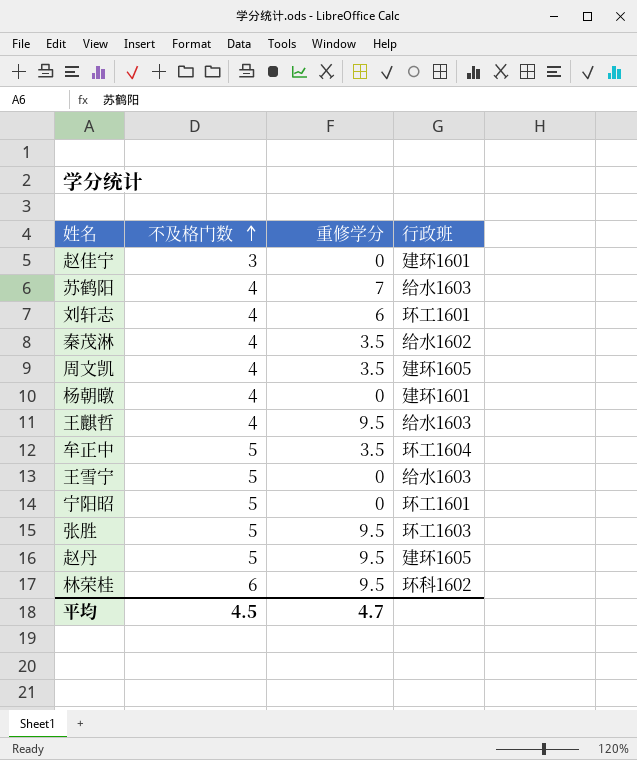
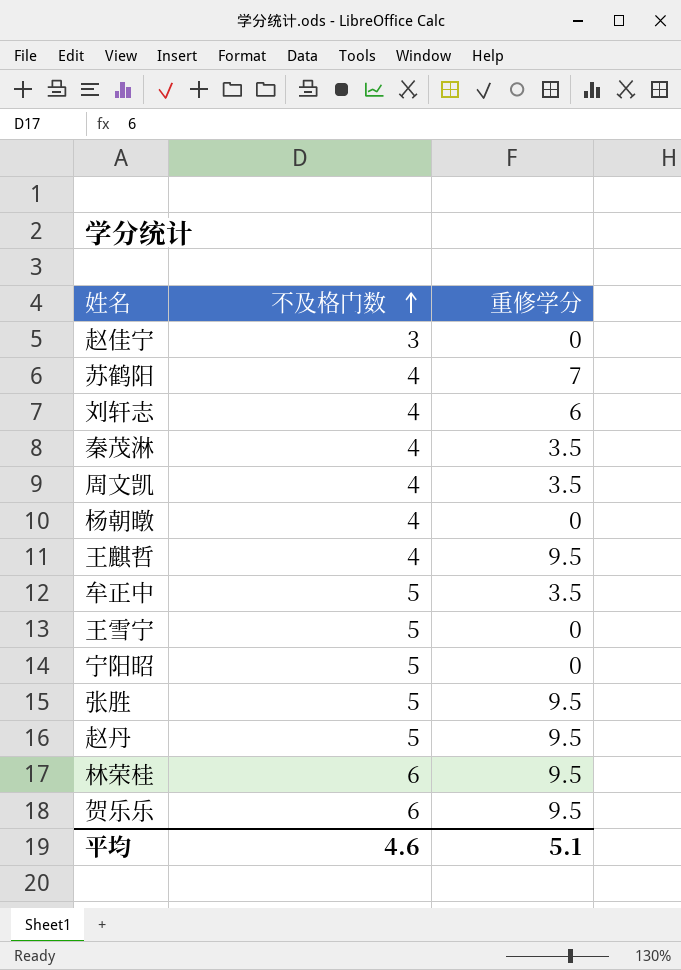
column 行政班 | position: 4 -> none
row 贺乐乐: none -> 6 | 9.5
平均 | 不及格门数: 4.5 -> 4.6
平均 | 重修学分: 4.7 -> 5.1

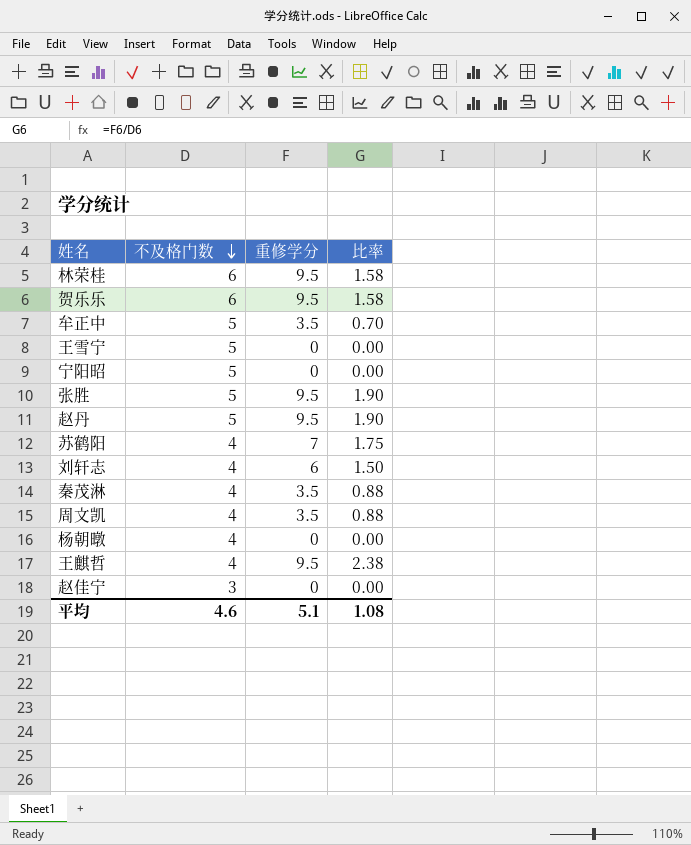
row order: 不及格门数 ascending -> 不及格门数 descending
column 比率 | formula: none -> [重修学分] / [不及格门数]

